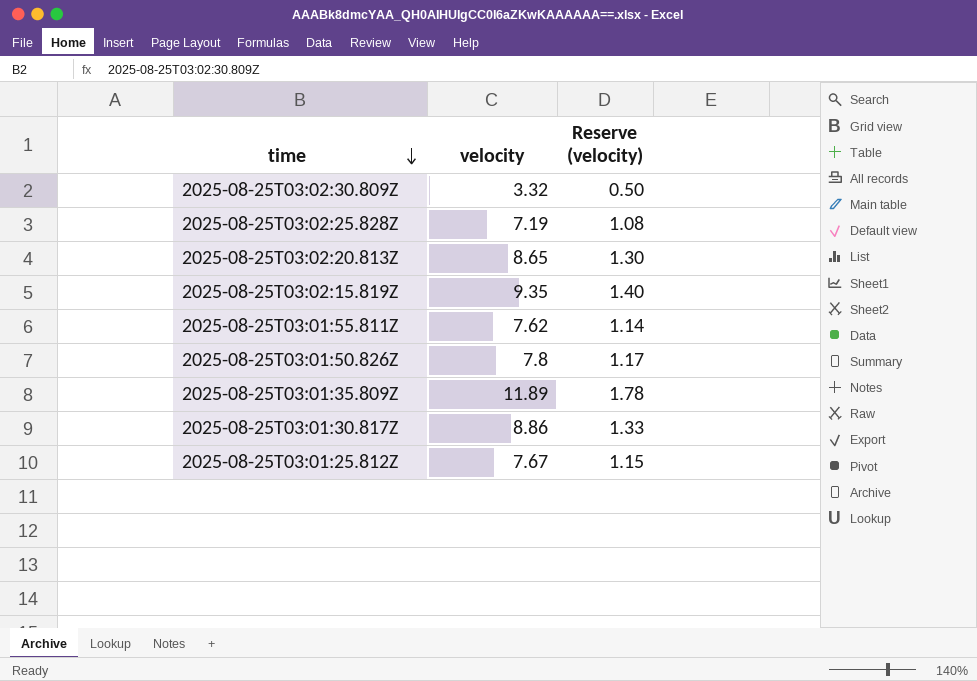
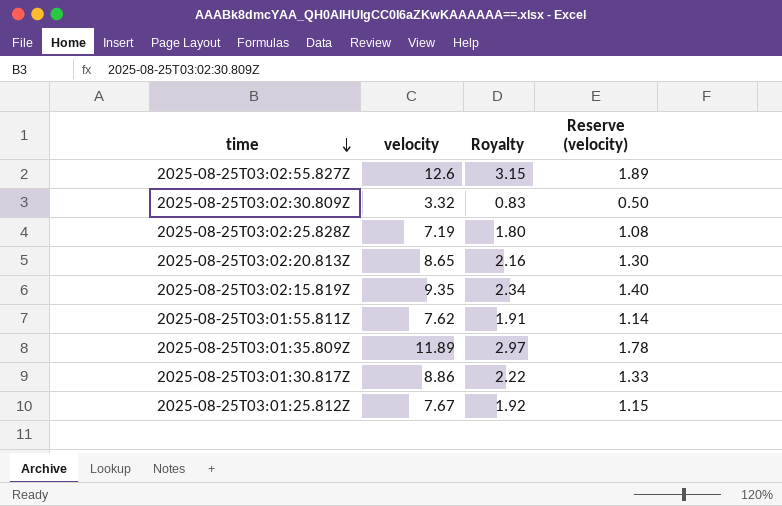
column Royalty | formula: none -> [velocity] * 0.25
row 2025-08-25T03:01:50.826Z: 7.8 | 1.17 -> none
row 2025-08-25T03:02:55.827Z: none -> 12.6 | 3.15 | 1.89

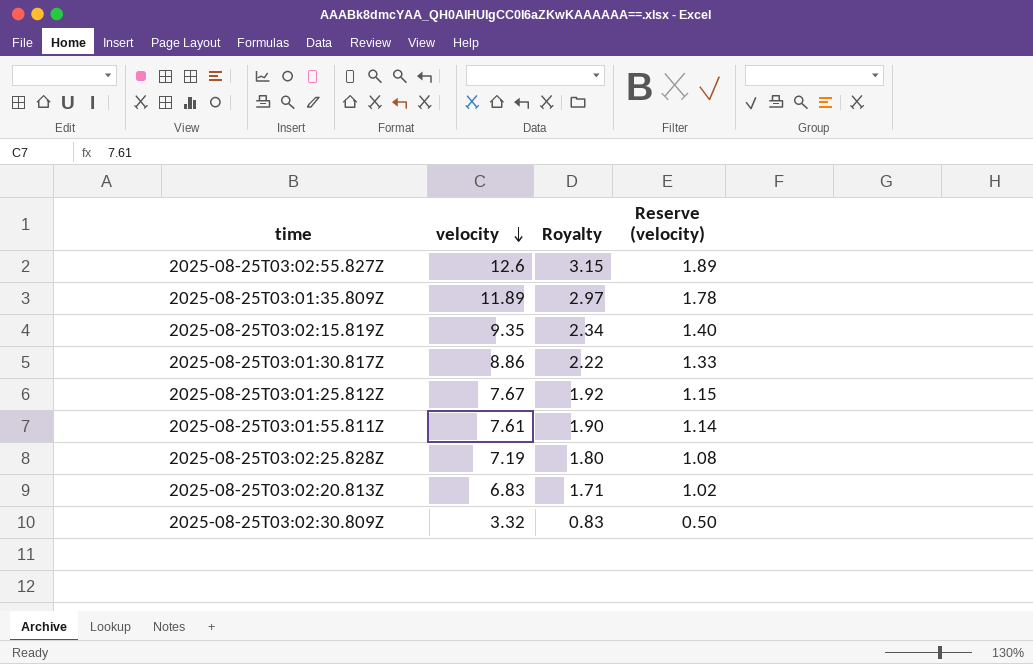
row order: time descending -> velocity descending
2025-08-25T03:01:55.811Z | velocity: 7.62 -> 7.61
2025-08-25T03:01:55.811Z | Royalty: 1.91 -> 1.90
2025-08-25T03:02:20.813Z | velocity: 8.65 -> 6.83
2025-08-25T03:02:20.813Z | Royalty: 2.16 -> 1.71
2025-08-25T03:02:20.813Z | Reserve (velocity): 1.30 -> 1.02

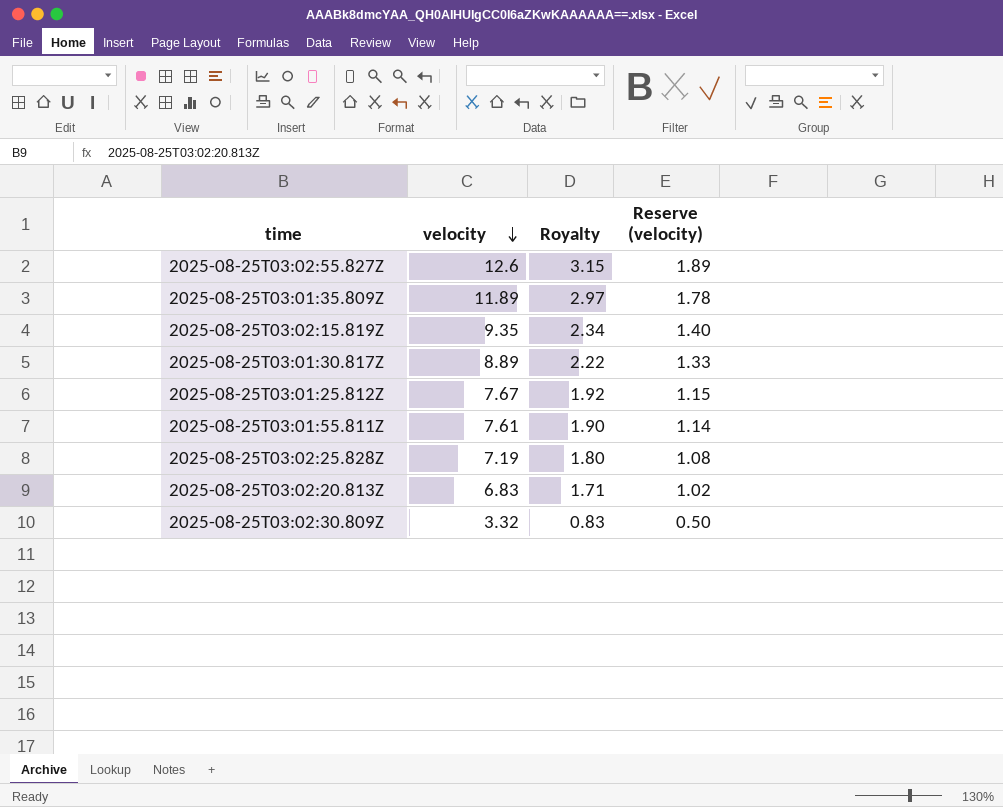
2025-08-25T03:01:30.817Z | velocity: 8.86 -> 8.89

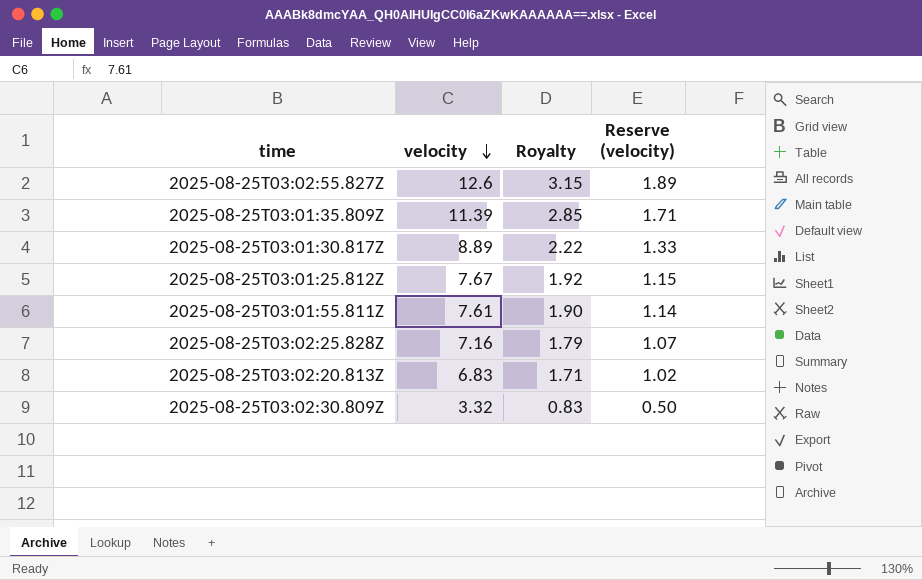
row 2025-08-25T03:02:15.819Z: 9.35 | 2.34 | 1.40 -> none
2025-08-25T03:01:35.809Z | velocity: 11.89 -> 11.39
2025-08-25T03:01:35.809Z | Royalty: 2.97 -> 2.85
2025-08-25T03:01:35.809Z | Reserve (velocity): 1.78 -> 1.71
2025-08-25T03:02:25.828Z | velocity: 7.19 -> 7.16
2025-08-25T03:02:25.828Z | Royalty: 1.80 -> 1.79
2025-08-25T03:02:25.828Z | Reserve (velocity): 1.08 -> 1.07

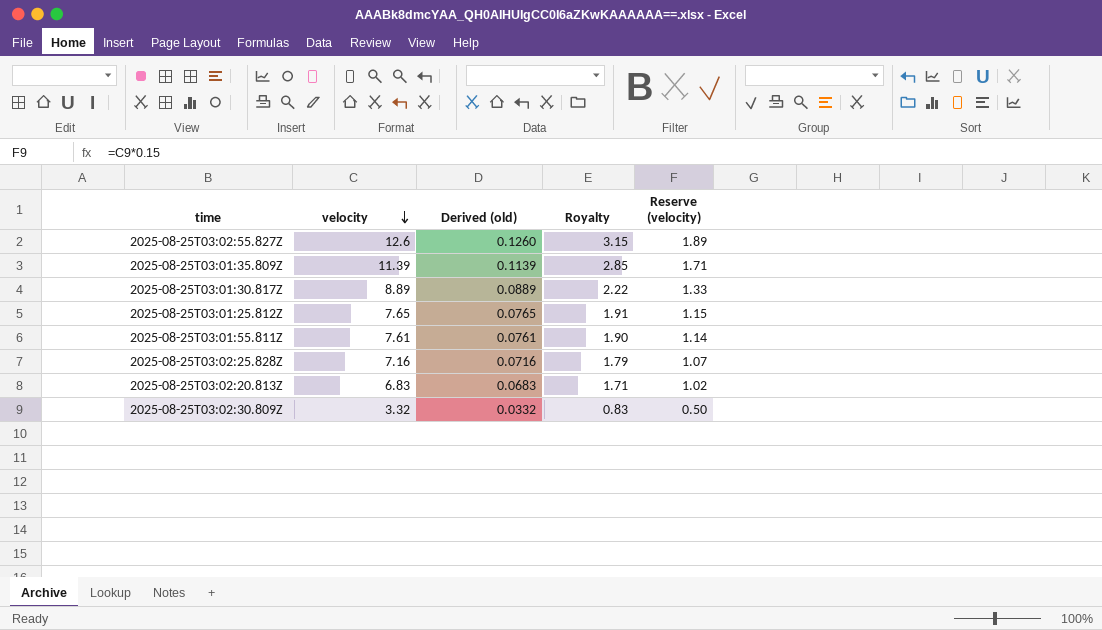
column Derived (old) | formula: none -> [velocity] * 0.01
2025-08-25T03:01:25.812Z | velocity: 7.67 -> 7.65
2025-08-25T03:01:25.812Z | Royalty: 1.92 -> 1.91

